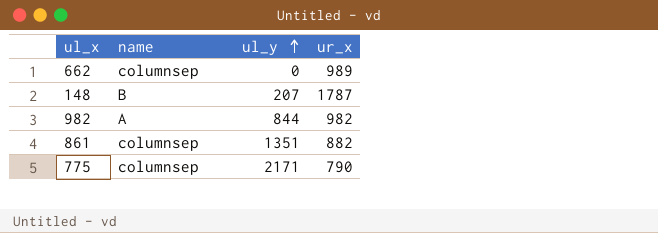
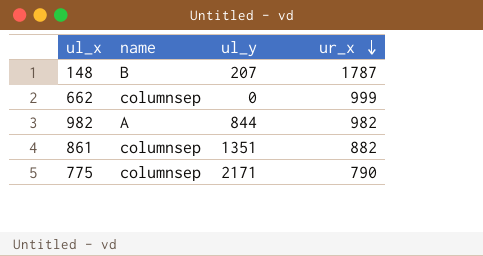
row order: ul_y ascending -> ur_x descending
662 | ur_x: 989 -> 999

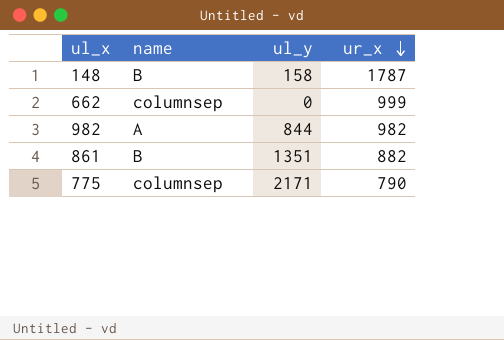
148 | ul_y: 207 -> 158
861 | name: columnsep -> B

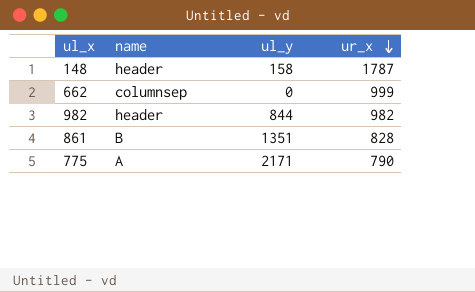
148 | name: B -> header
982 | name: A -> header
861 | ur_x: 882 -> 828
775 | name: columnsep -> A

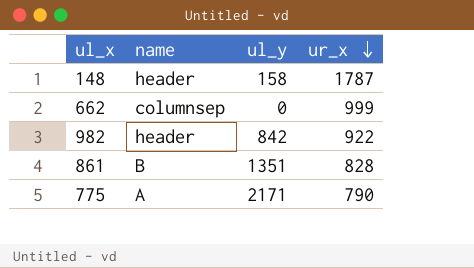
982 | ul_y: 844 -> 842
982 | ur_x: 982 -> 922

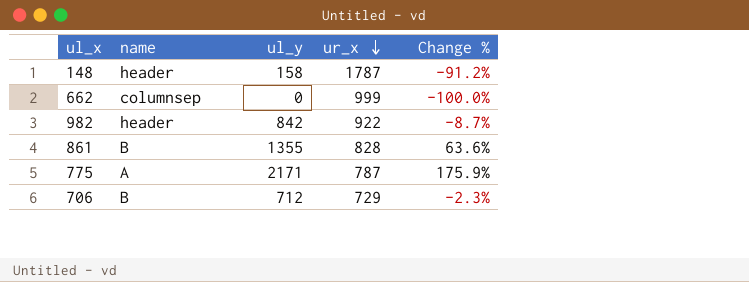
column Change % | formula: none -> ([ul_y] - [ur_x]) / [ur_x]
861 | ul_y: 1351 -> 1355
775 | ur_x: 790 -> 787
row 706: none -> B | 712 | 729 | -2.3%

